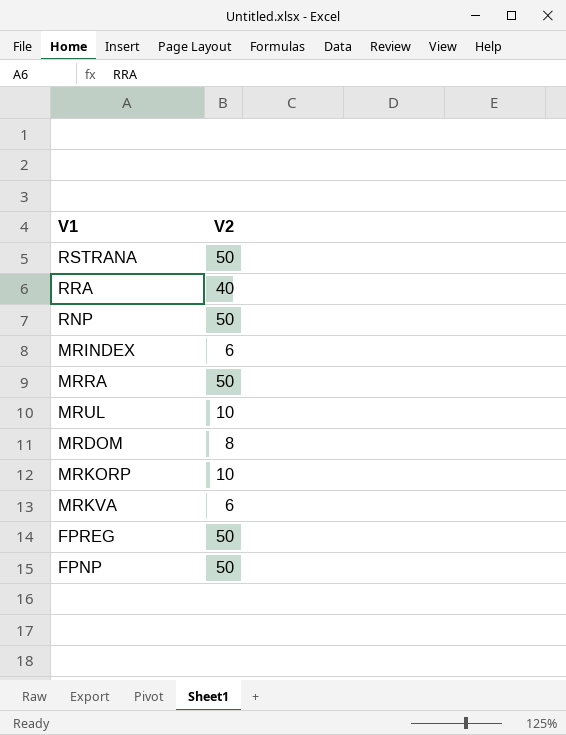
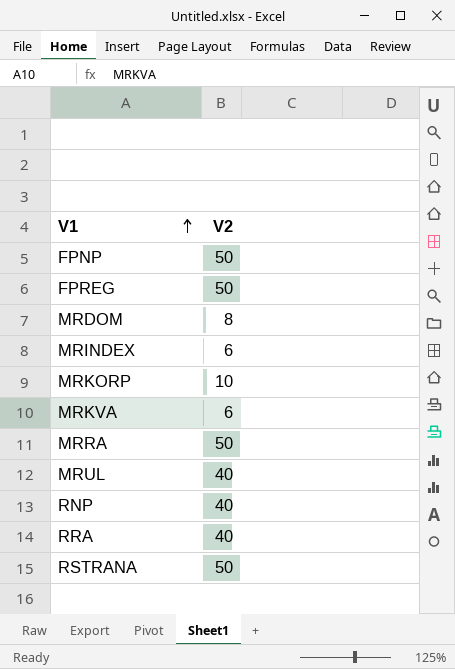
row order: none -> V1 ascending
MRUL | V2: 10 -> 40
RNP | V2: 50 -> 40

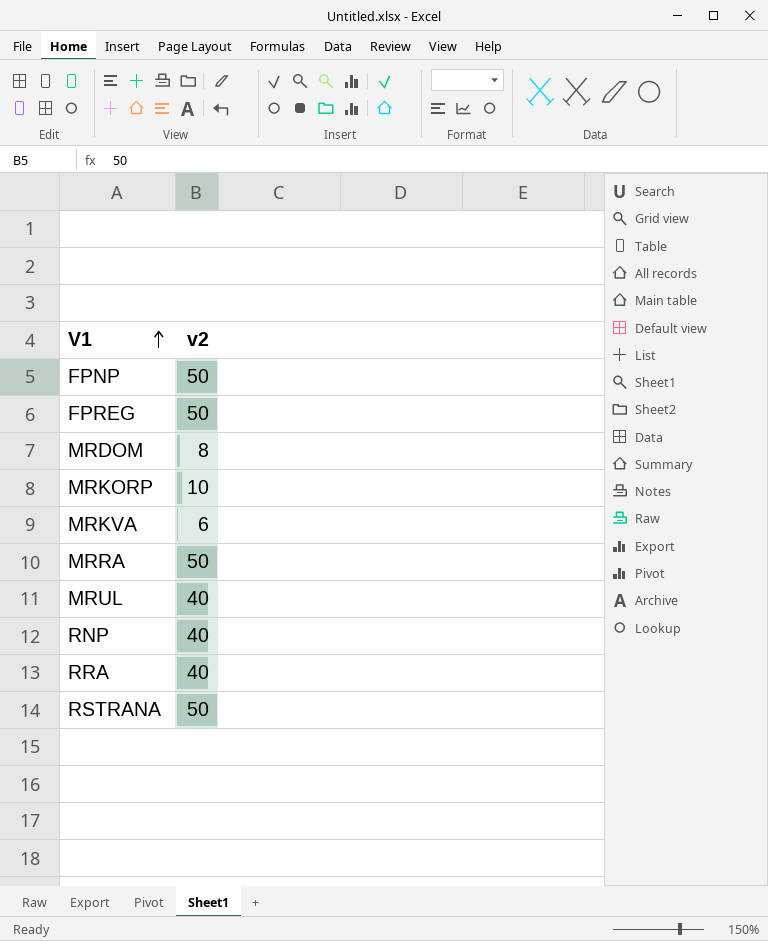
column name: V2 -> v2
row MRINDEX: 6 -> none

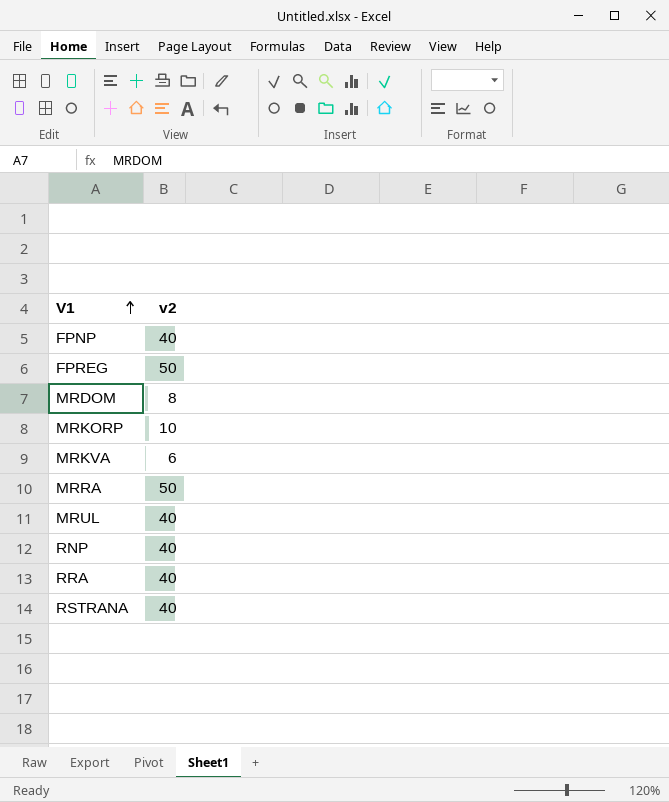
FPNP | v2: 50 -> 40
RSTRANA | v2: 50 -> 40

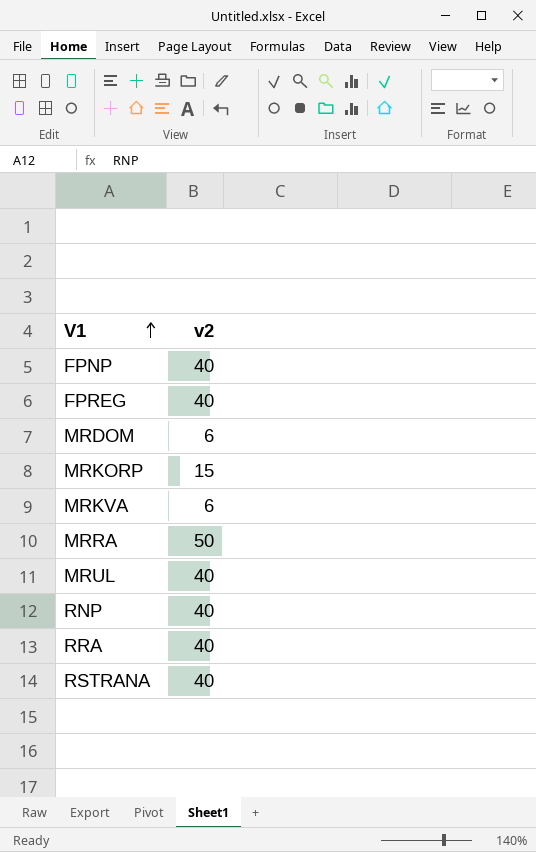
FPREG | v2: 50 -> 40
MRDOM | v2: 8 -> 6
MRKORP | v2: 10 -> 15

